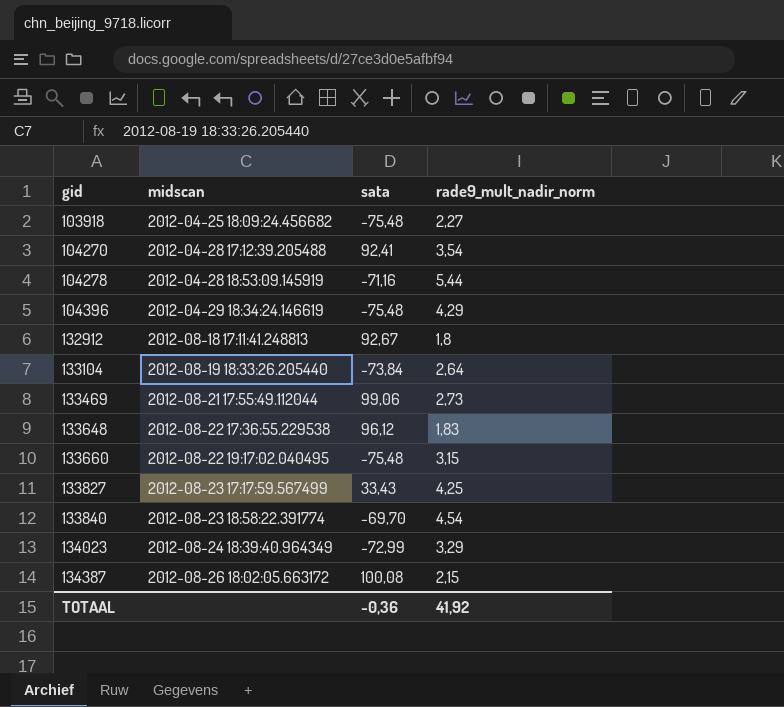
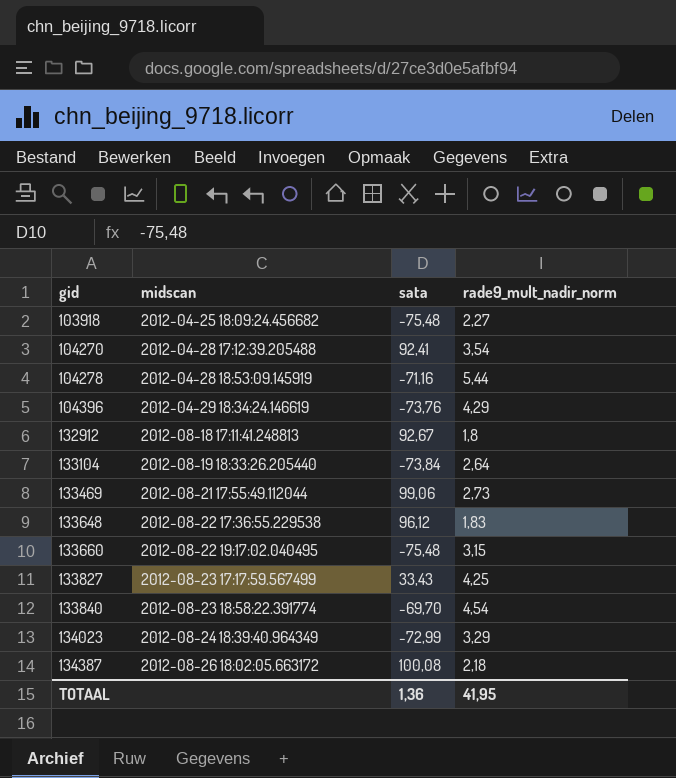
104396 | sata: -75,48 -> -73,76
134387 | rade9_mult_nadir_norm: 2,15 -> 2,18
TOTAAL | sata: -0,36 -> 1,36
TOTAAL | rade9_mult_nadir_norm: 41,92 -> 41,95

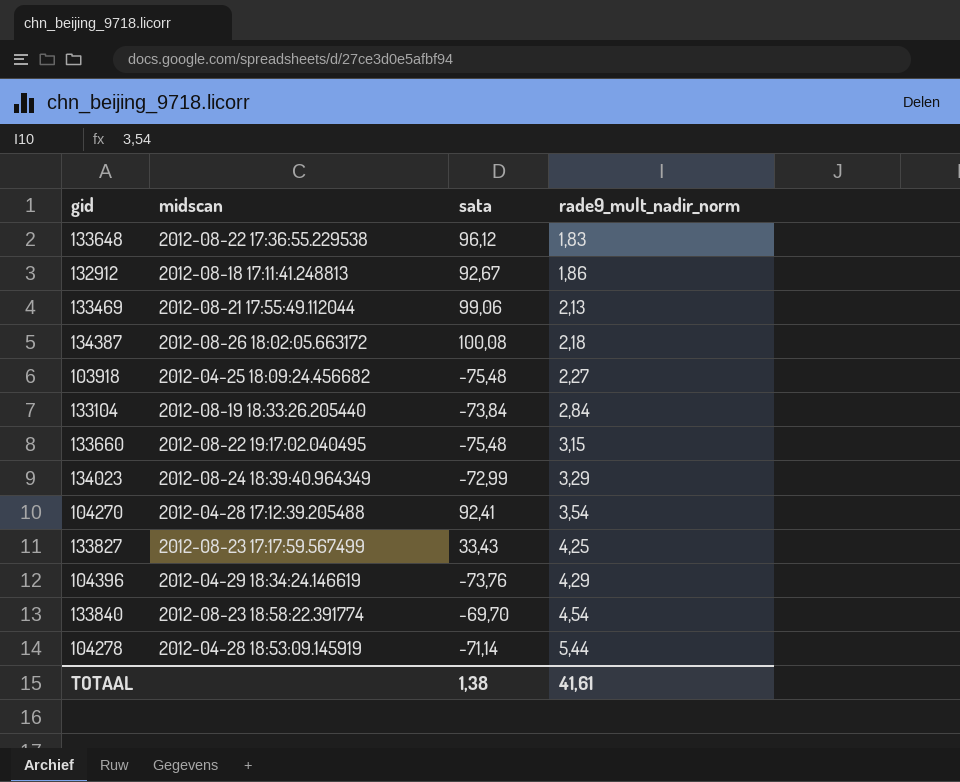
row order: gid ascending -> rade9_mult_nadir_norm ascending
132912 | rade9_mult_nadir_norm: 1,8 -> 1,86
133469 | rade9_mult_nadir_norm: 2,73 -> 2,13
133104 | rade9_mult_nadir_norm: 2,64 -> 2,84
104278 | sata: -71,16 -> -71,14
TOTAAL | sata: 1,36 -> 1,38
TOTAAL | rade9_mult_nadir_norm: 41,95 -> 41,61

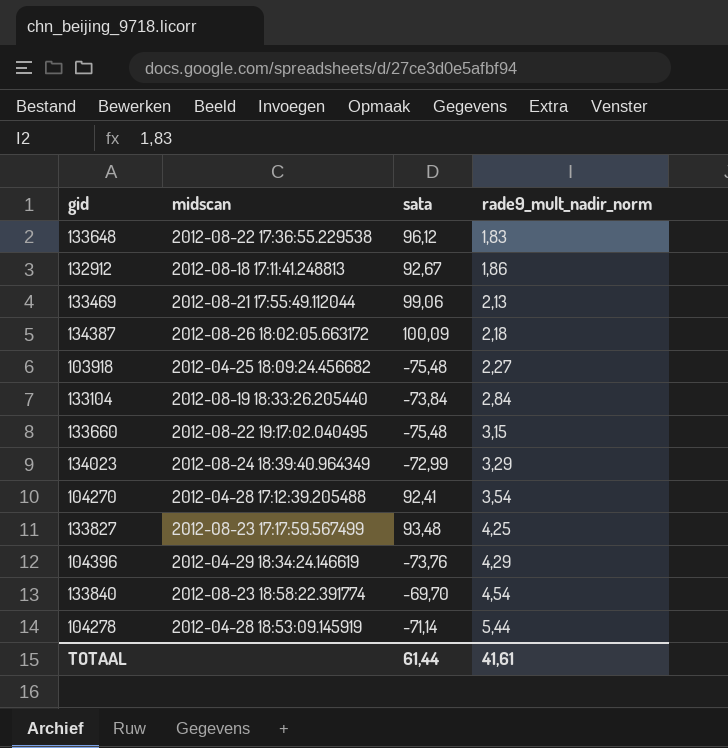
134387 | sata: 100,08 -> 100,09
133827 | sata: 33,43 -> 93,48
TOTAAL | sata: 1,38 -> 61,44

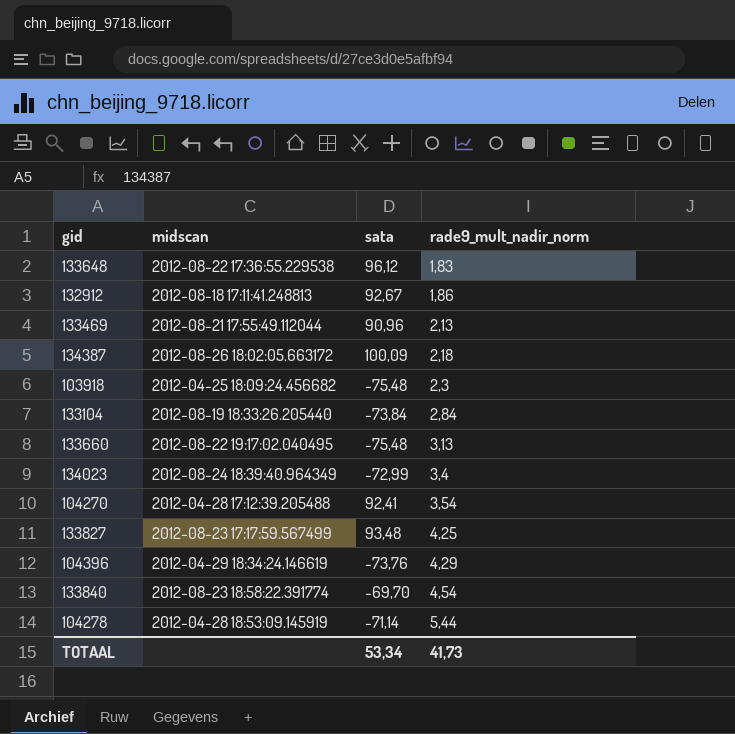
133469 | sata: 99,06 -> 90,96
103918 | rade9_mult_nadir_norm: 2,27 -> 2,3
133660 | rade9_mult_nadir_norm: 3,15 -> 3,13
134023 | rade9_mult_nadir_norm: 3,29 -> 3,4
TOTAAL | sata: 61,44 -> 53,34
TOTAAL | rade9_mult_nadir_norm: 41,61 -> 41,73

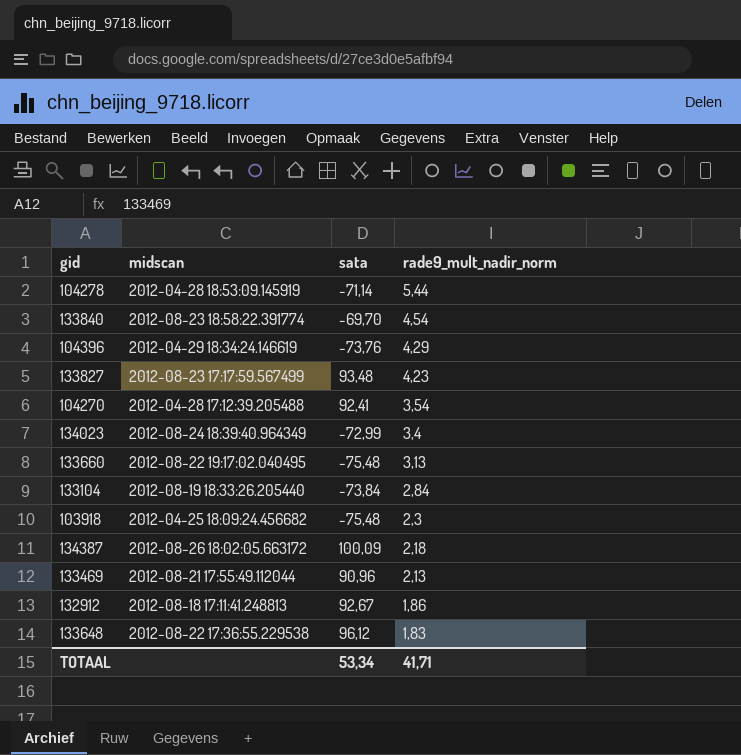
row order: rade9_mult_nadir_norm ascending -> rade9_mult_nadir_norm descending
133827 | rade9_mult_nadir_norm: 4,25 -> 4,23
TOTAAL | rade9_mult_nadir_norm: 41,73 -> 41,71

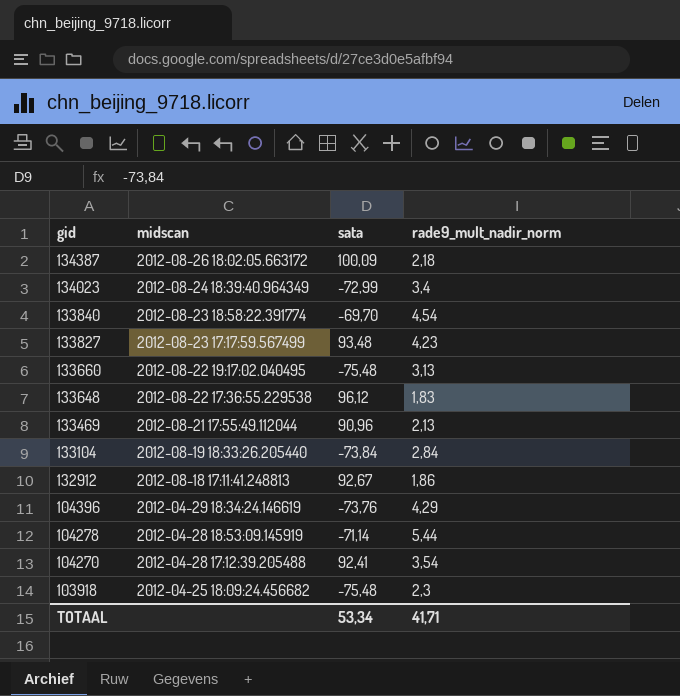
row order: rade9_mult_nadir_norm descending -> gid descending

